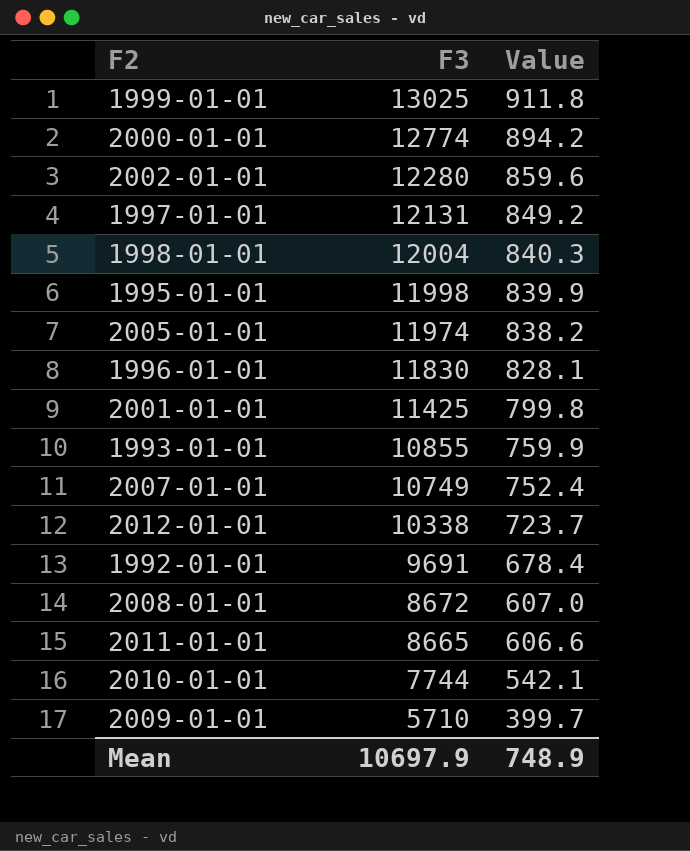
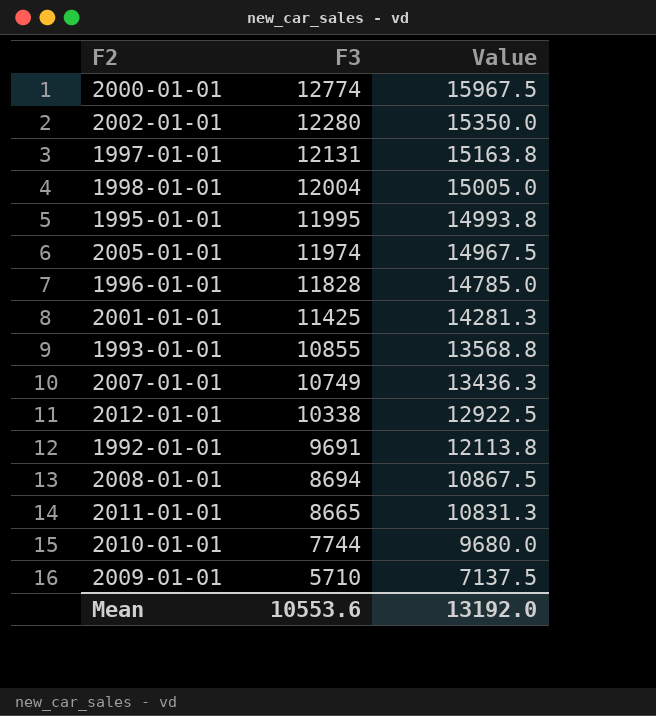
column Value | formula: [F3] * 0.07 -> [F3] * 1.25
row 1999-01-01: 13025 | 911.8 -> none
1995-01-01 | F3: 11998 -> 11995
1996-01-01 | F3: 11830 -> 11828
2008-01-01 | F3: 8672 -> 8694
Mean | F3: 10697.9 -> 10553.6
Mean | Value: 748.9 -> 13192.0

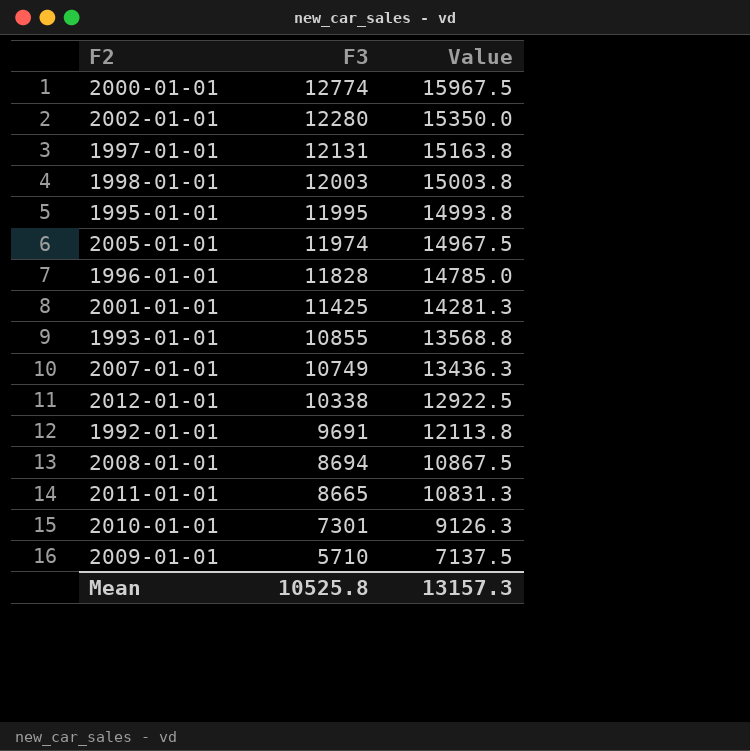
1998-01-01 | F3: 12004 -> 12003
1998-01-01 | Value: 15005.0 -> 15003.8
2010-01-01 | F3: 7744 -> 7301
2010-01-01 | Value: 9680.0 -> 9126.3
Mean | F3: 10553.6 -> 10525.8
Mean | Value: 13192.0 -> 13157.3

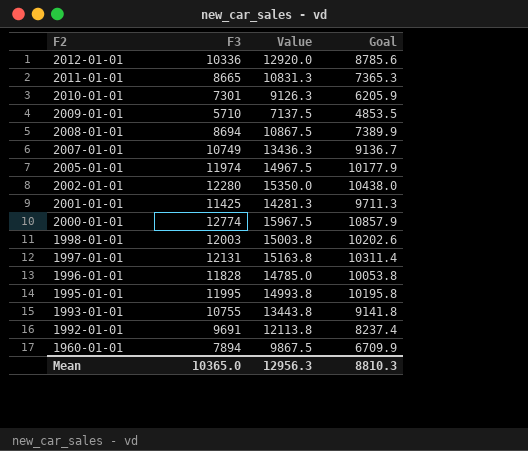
row order: F3 descending -> F2 descending
column Goal | formula: none -> [F3] * 0.85
2012-01-01 | F3: 10338 -> 10336
2012-01-01 | Value: 12922.5 -> 12920.0
1993-01-01 | F3: 10855 -> 10755
1993-01-01 | Value: 13568.8 -> 13443.8
row 1960-01-01: none -> 7894 | 9867.5 | 6709.9
Mean | F3: 10525.8 -> 10365.0
Mean | Value: 13157.3 -> 12956.3

